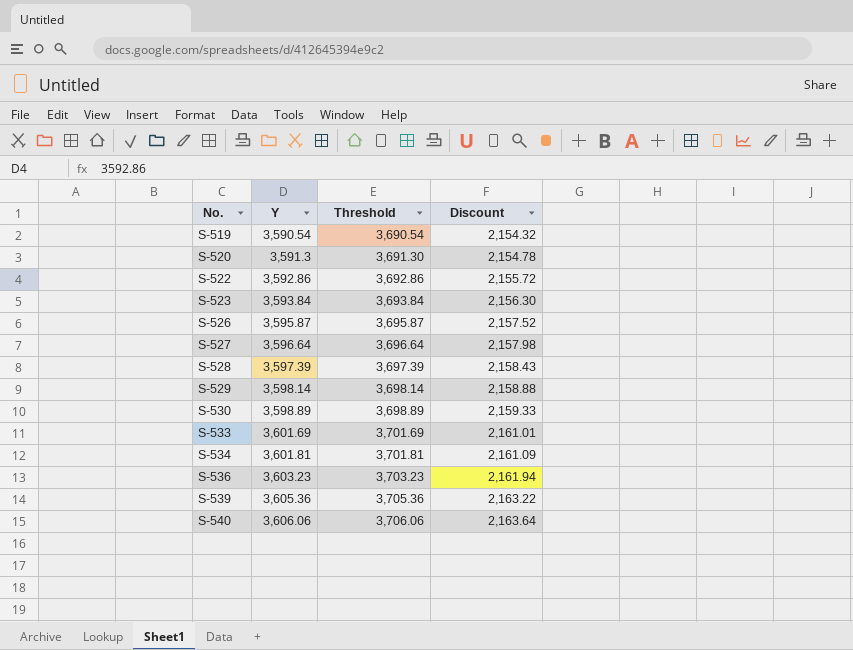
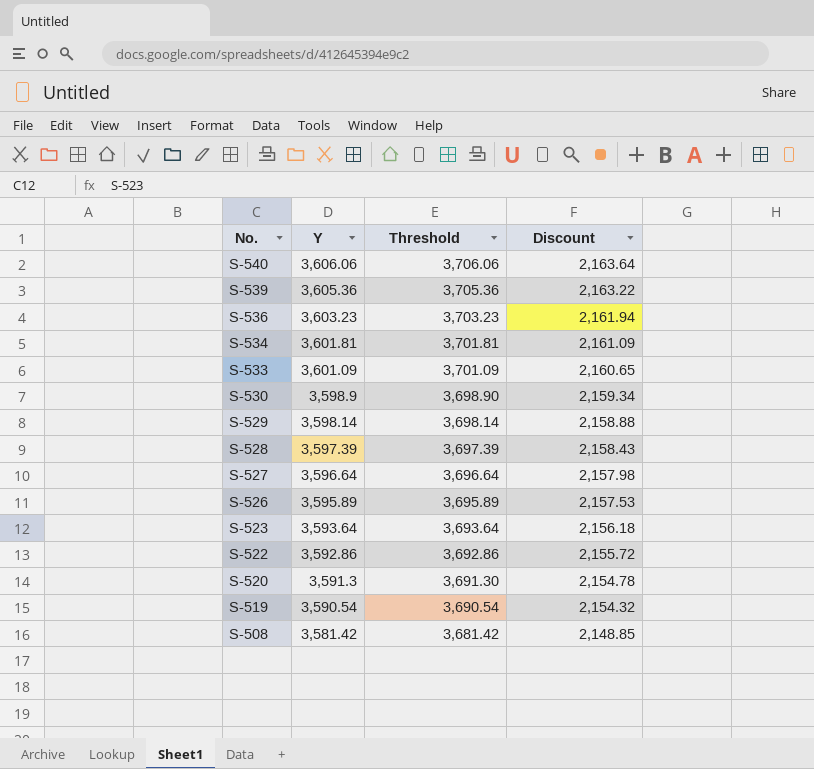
row order: No. ascending -> No. descending
S-533 | Y: 3,601.69 -> 3,601.09
S-533 | Threshold: 3,701.69 -> 3,701.09
S-533 | Discount: 2,161.01 -> 2,160.65
S-530 | Y: 3,598.89 -> 3,598.9
S-530 | Threshold: 3,698.89 -> 3,698.90
S-530 | Discount: 2,159.33 -> 2,159.34
S-526 | Y: 3,595.87 -> 3,595.89
S-526 | Threshold: 3,695.87 -> 3,695.89
S-526 | Discount: 2,157.52 -> 2,157.53
S-523 | Y: 3,593.84 -> 3,593.64
S-523 | Threshold: 3,693.84 -> 3,693.64
S-523 | Discount: 2,156.30 -> 2,156.18
row S-508: none -> 3,581.42 | 3,681.42 | 2,148.85

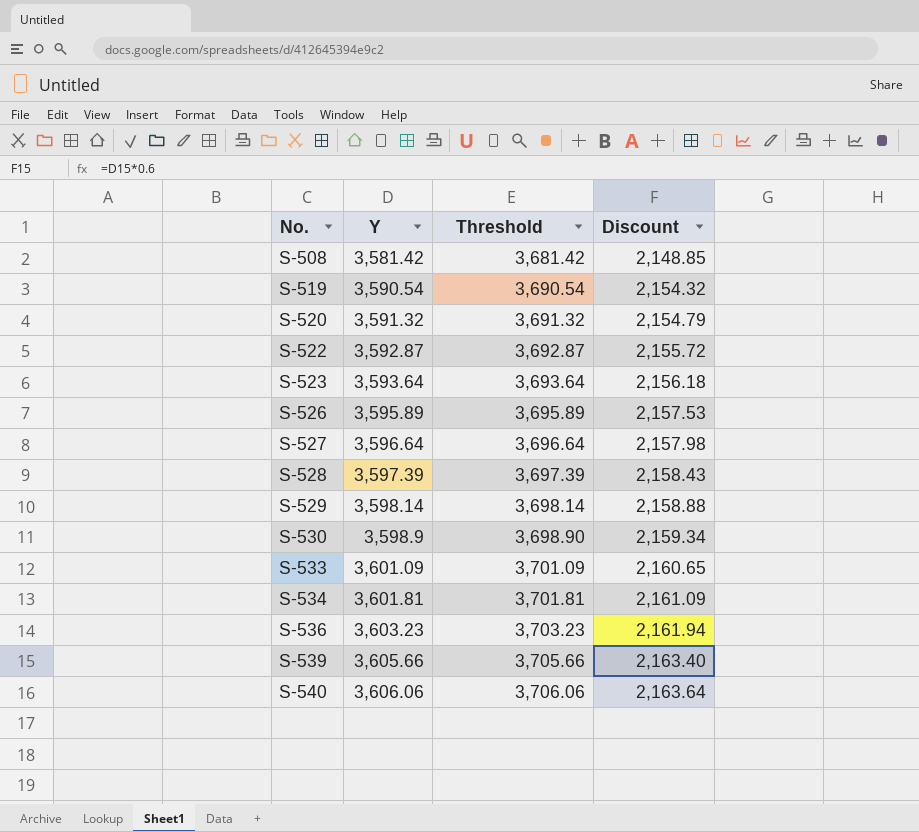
row order: No. descending -> No. ascending
S-520 | Y: 3,591.3 -> 3,591.32
S-520 | Threshold: 3,691.30 -> 3,691.32
S-520 | Discount: 2,154.78 -> 2,154.79
S-522 | Y: 3,592.86 -> 3,592.87
S-522 | Threshold: 3,692.86 -> 3,692.87
S-539 | Y: 3,605.36 -> 3,605.66
S-539 | Threshold: 3,705.36 -> 3,705.66
S-539 | Discount: 2,163.22 -> 2,163.40

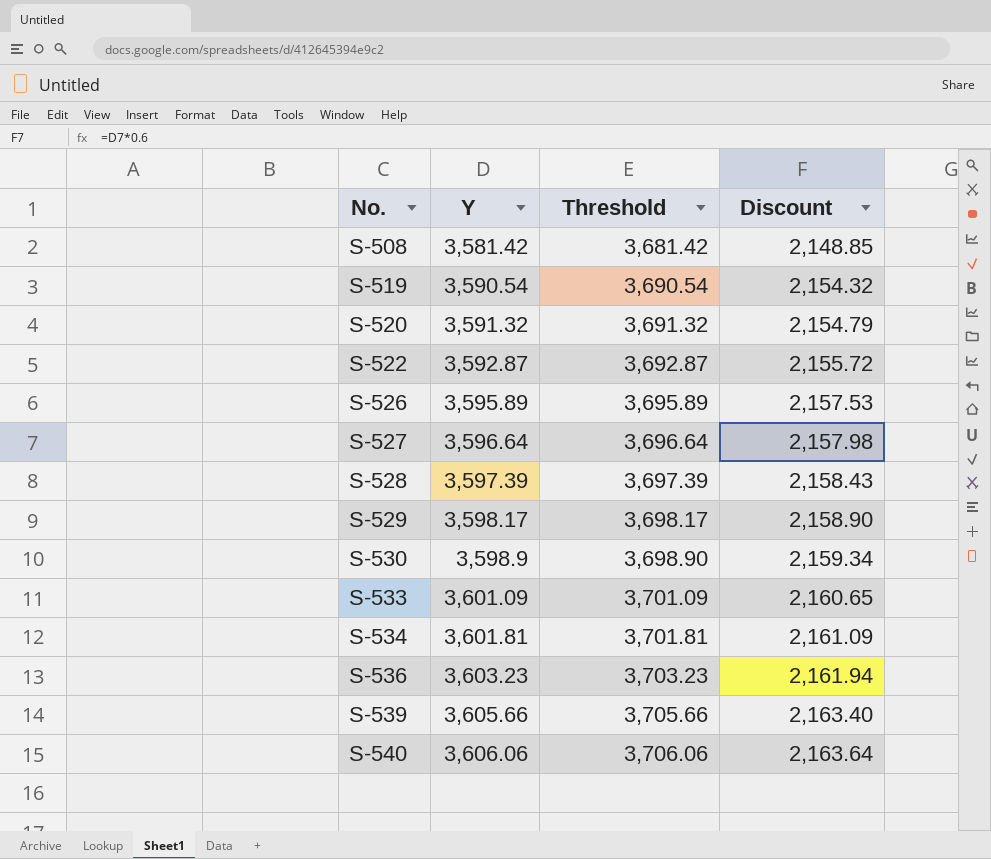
row S-523: 3,593.64 | 3,693.64 | 2,156.18 -> none
S-529 | Y: 3,598.14 -> 3,598.17
S-529 | Threshold: 3,698.14 -> 3,698.17
S-529 | Discount: 2,158.88 -> 2,158.90

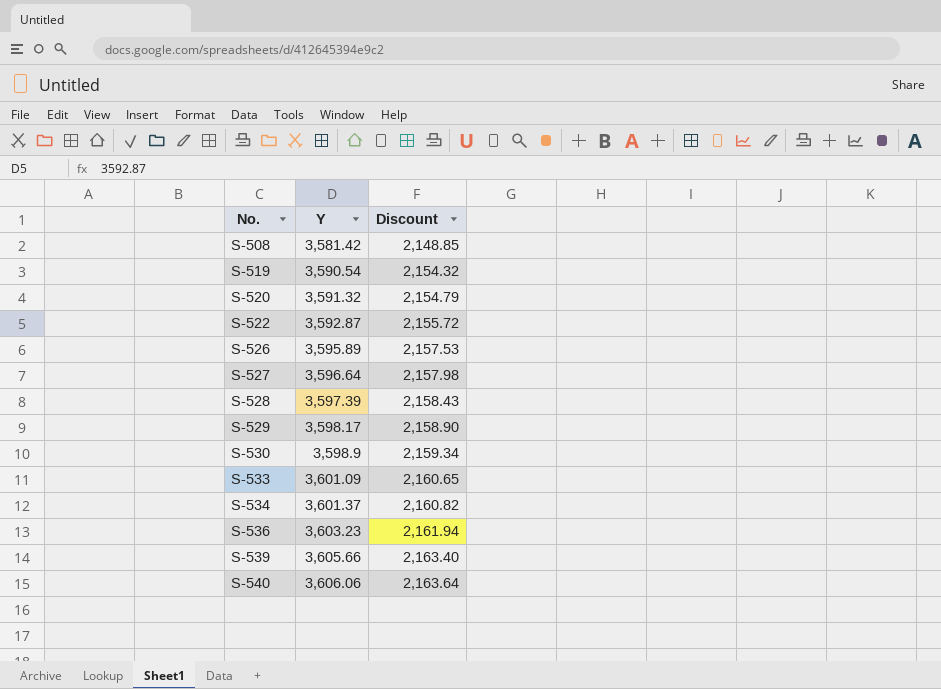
column Threshold | formula: [Y] + 100 -> none
S-534 | Y: 3,601.81 -> 3,601.37
S-534 | Discount: 2,161.09 -> 2,160.82

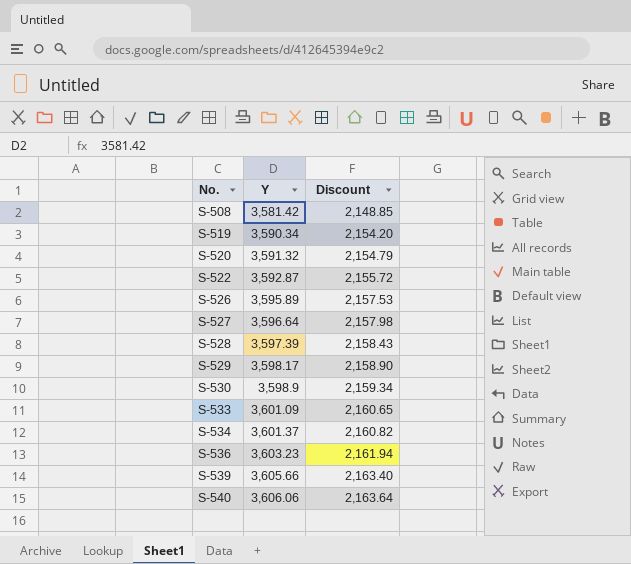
S-519 | Y: 3,590.54 -> 3,590.34
S-519 | Discount: 2,154.32 -> 2,154.20

